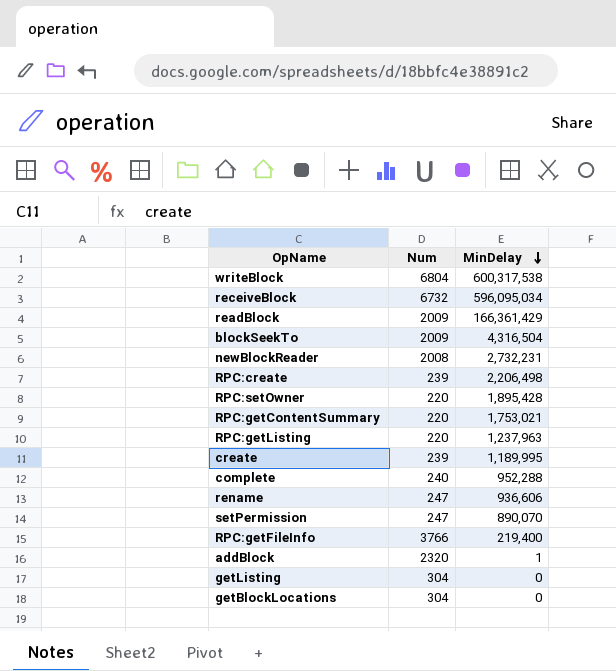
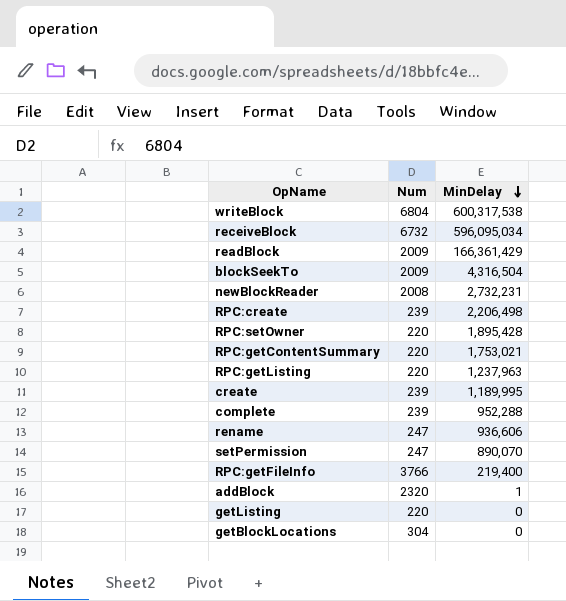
complete | Num: 240 -> 239
getListing | Num: 304 -> 220

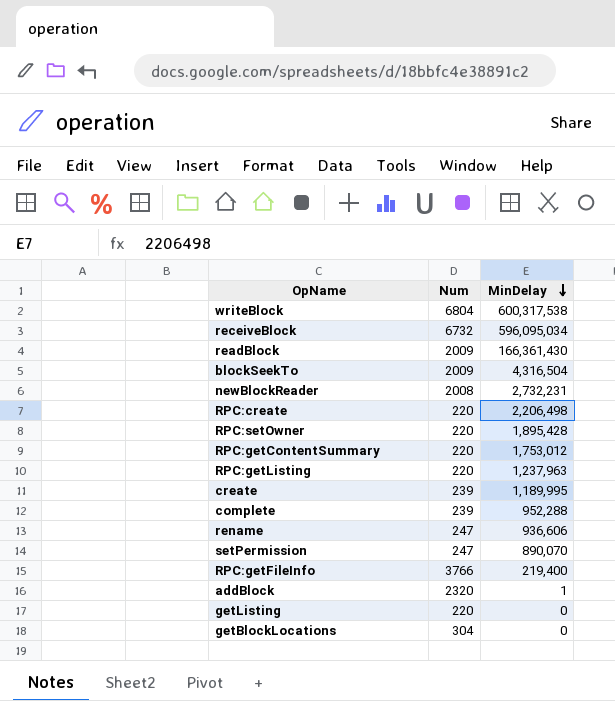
readBlock | MinDelay: 166,361,429 -> 166,361,430
RPC:create | Num: 239 -> 220
RPC:getContentSummary | MinDelay: 1,753,021 -> 1,753,012

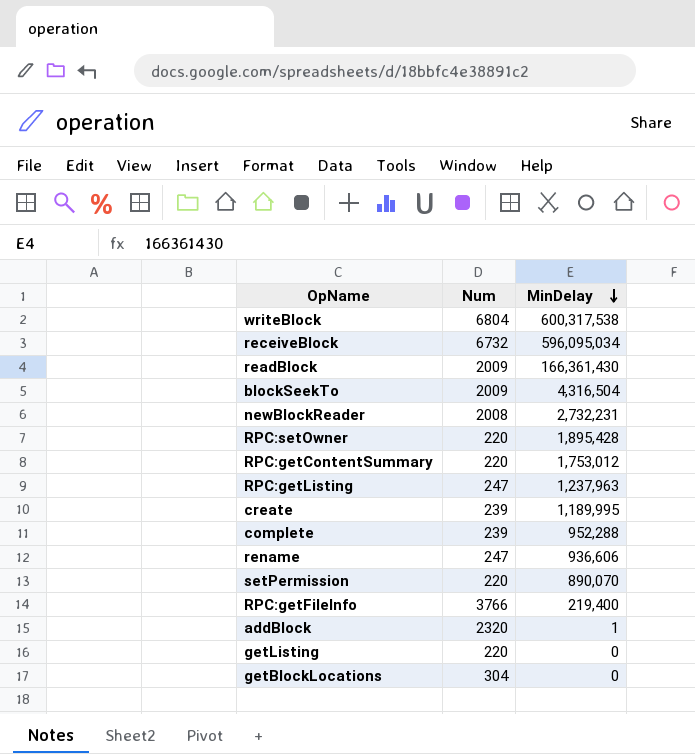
row RPC:create: 220 | 2,206,498 -> none
RPC:getListing | Num: 220 -> 247
setPermission | Num: 247 -> 220

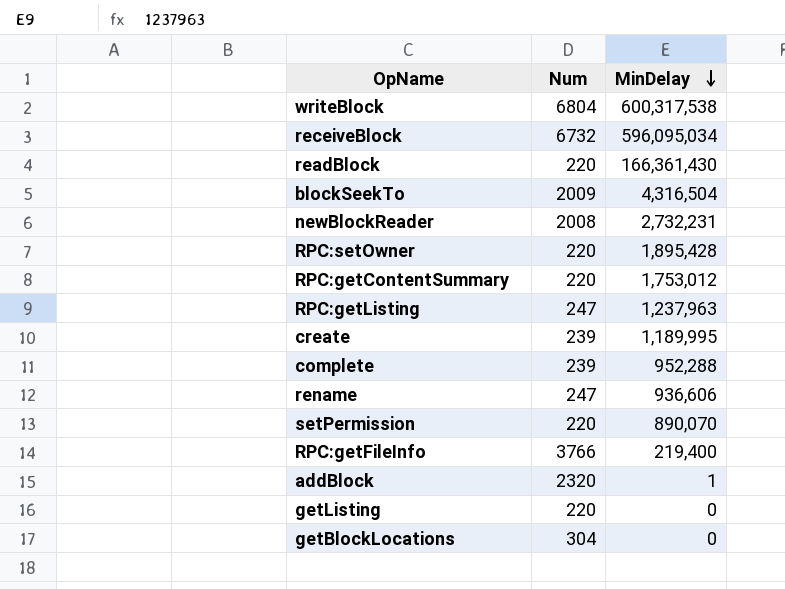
readBlock | Num: 2009 -> 220

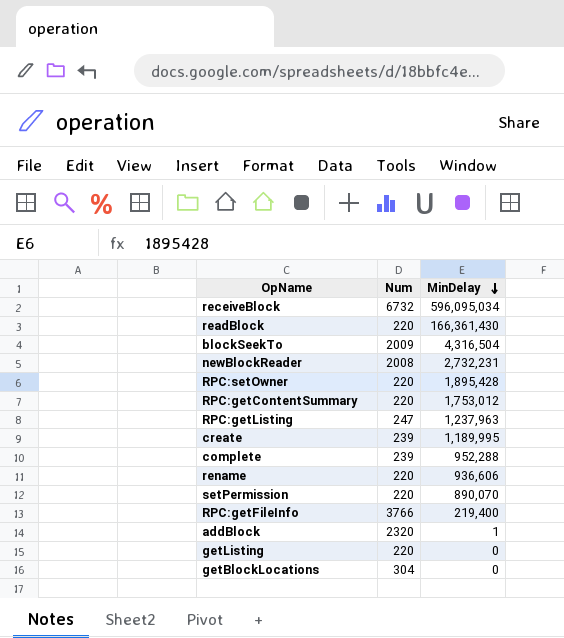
row writeBlock: 6804 | 600,317,538 -> none
rename | Num: 247 -> 220

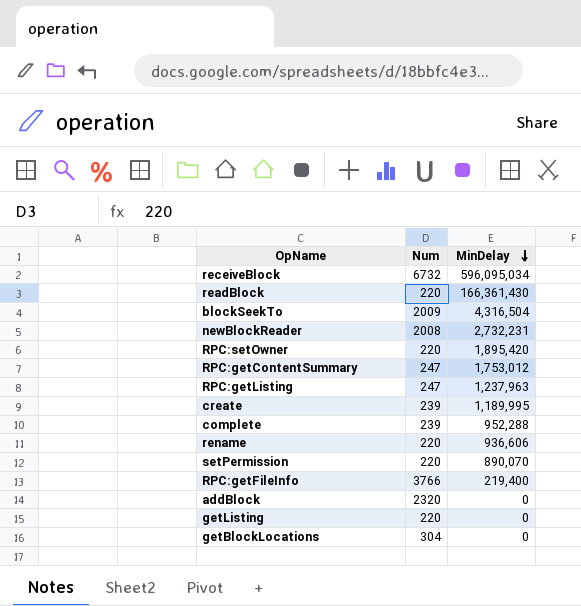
RPC:setOwner | MinDelay: 1,895,428 -> 1,895,420
RPC:getContentSummary | Num: 220 -> 247
addBlock | MinDelay: 1 -> 0

